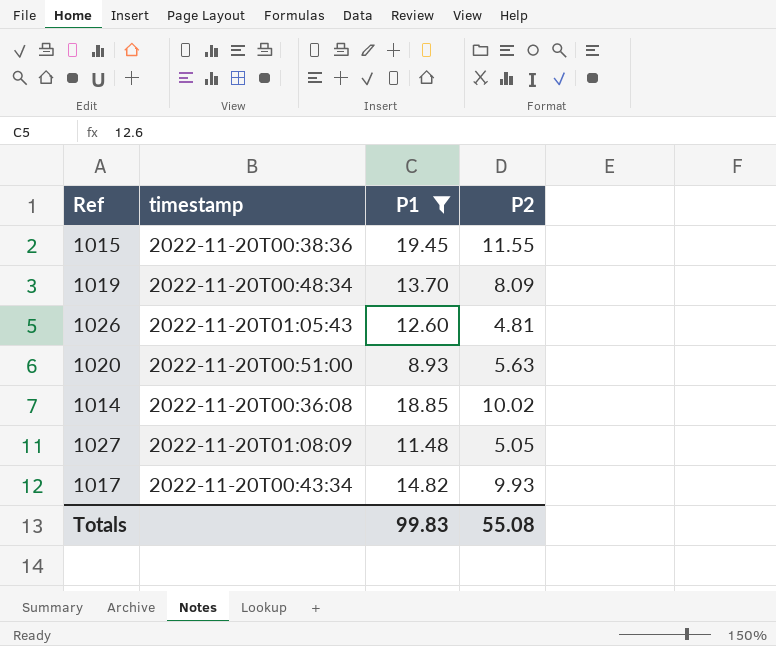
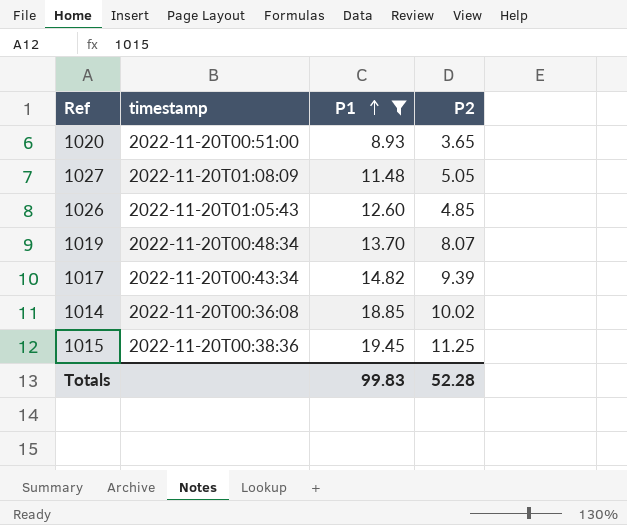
row order: none -> P1 ascending
1020 | P2: 5.63 -> 3.65
1026 | P2: 4.81 -> 4.85
1019 | P2: 8.09 -> 8.07
1017 | P2: 9.93 -> 9.39
1015 | P2: 11.55 -> 11.25
Totals | P2: 55.08 -> 52.28

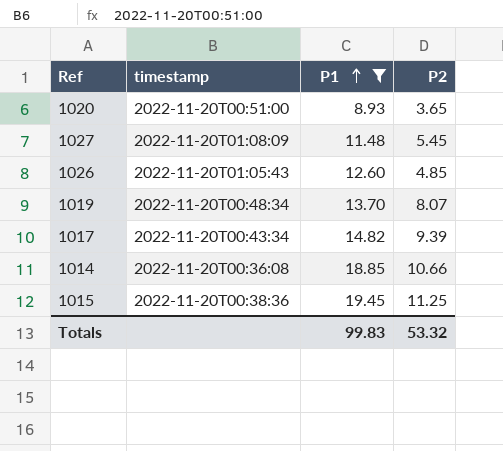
1027 | P2: 5.05 -> 5.45
1014 | P2: 10.02 -> 10.66
Totals | P2: 52.28 -> 53.32

